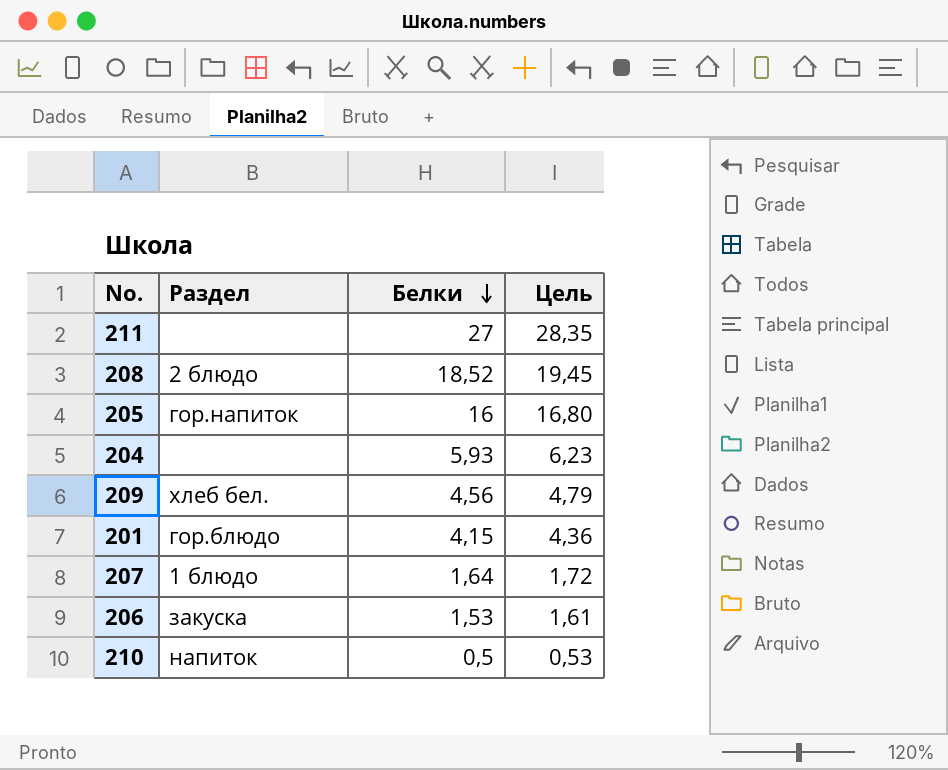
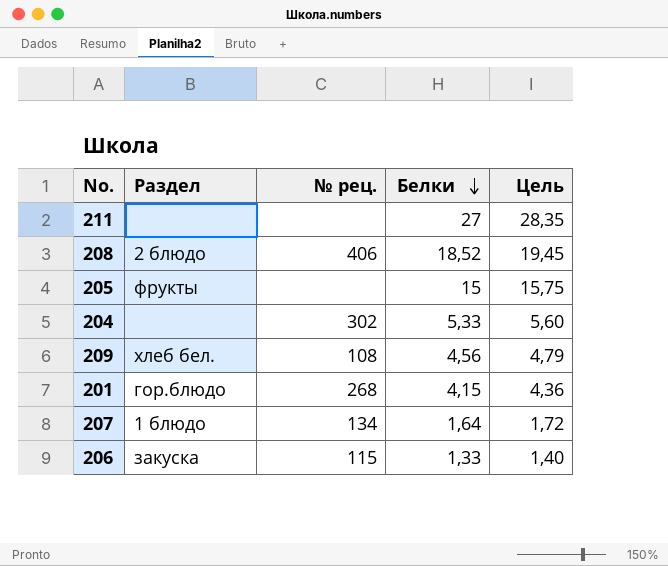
column № рец. | position: none -> 3
row 210: напиток | 0,5 | 0,53 -> none
205 | Раздел: гор.напиток -> фрукты
205 | Белки: 16 -> 15
205 | Цель: 16,80 -> 15,75
204 | Белки: 5,93 -> 5,33
204 | Цель: 6,23 -> 5,60
206 | Белки: 1,53 -> 1,33
206 | Цель: 1,61 -> 1,40

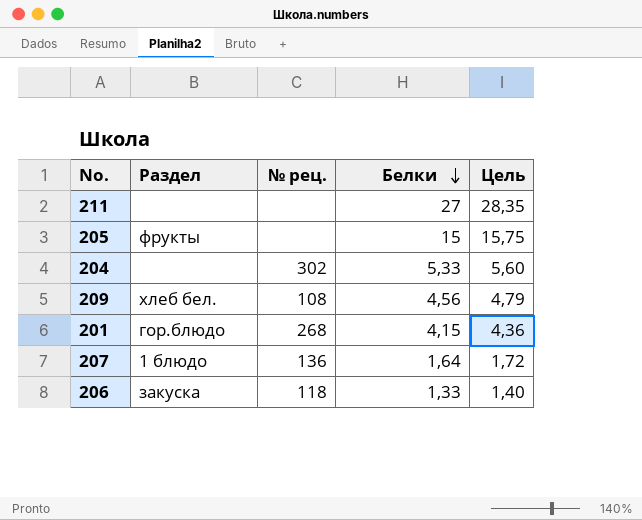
row 208: 2 блюдо | 406 | 18,52 | 19,45 -> none
207 | № рец.: 134 -> 136
206 | № рец.: 115 -> 118

